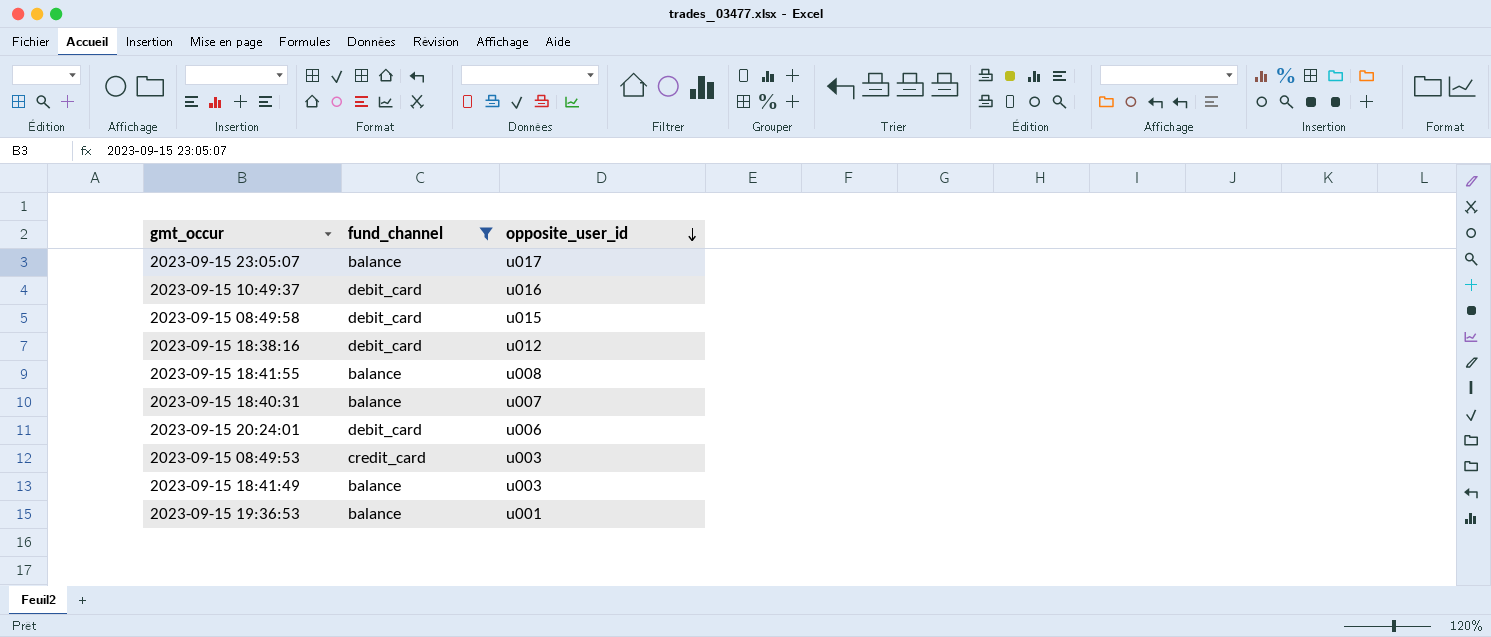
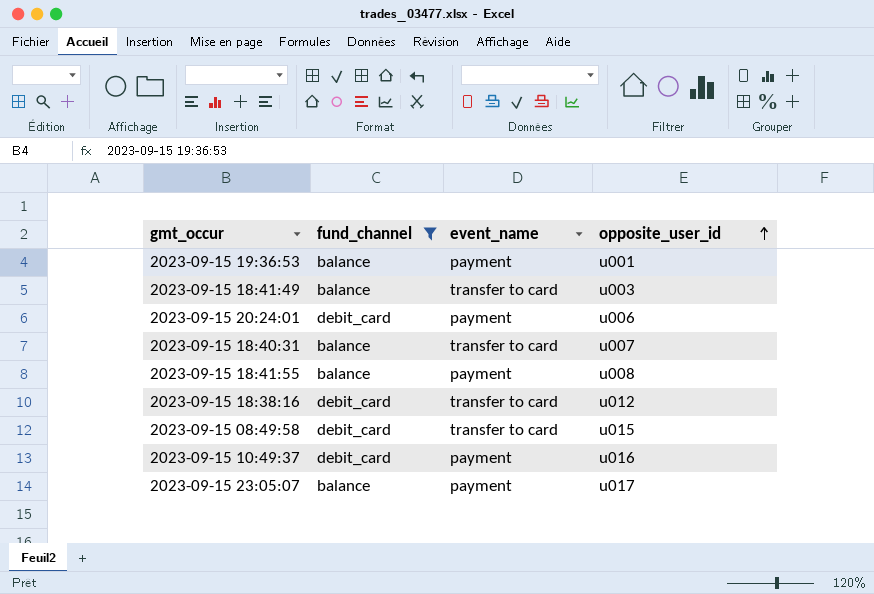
row order: opposite_user_id descending -> opposite_user_id ascending
column event_name | position: none -> 3
row 2023-09-15 08:49:53: credit_card | u003 -> none

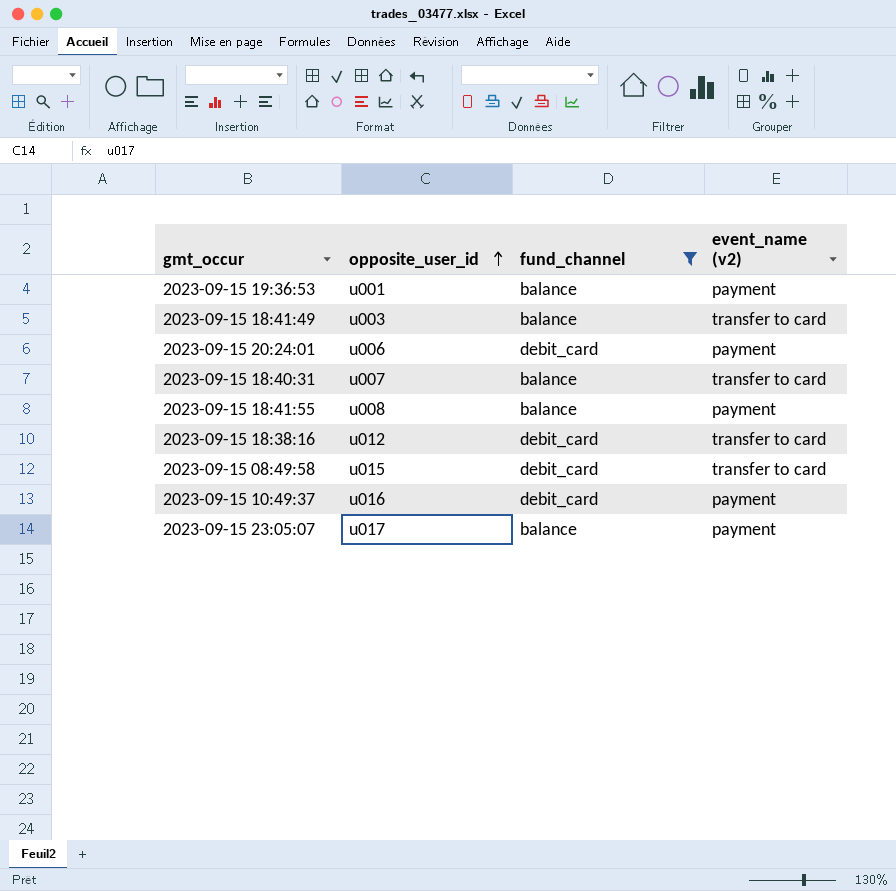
column opposite_user_id | position: 4 -> 2
column name: event_name -> event_name (v2)

